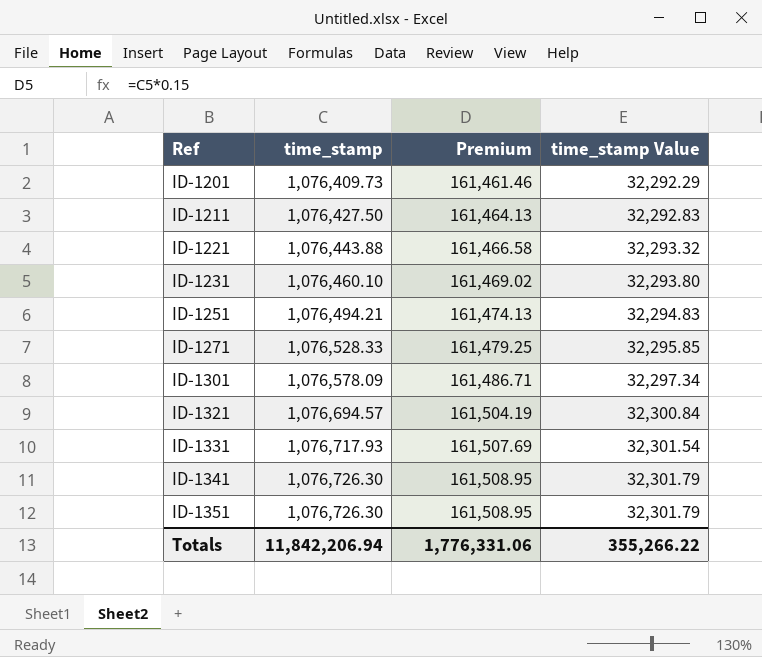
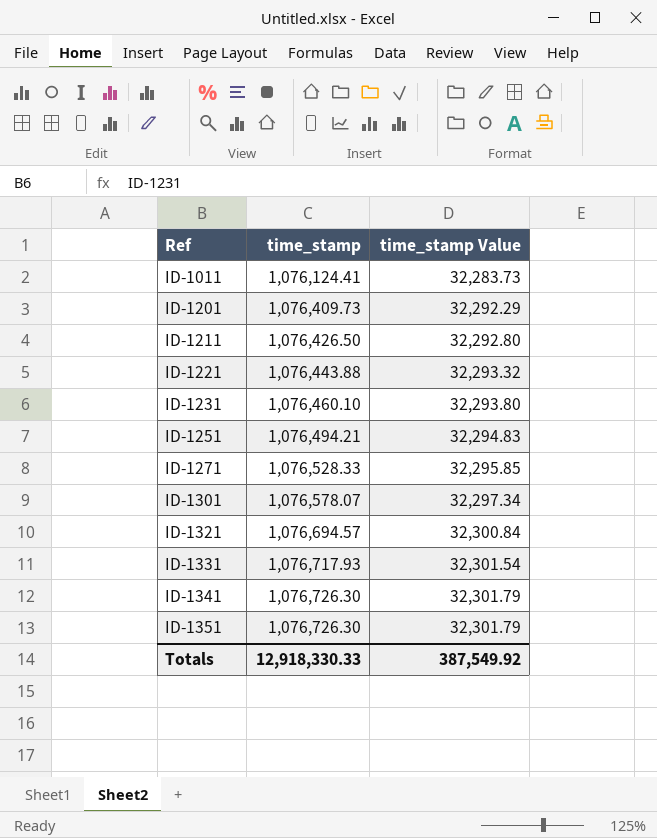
column Premium | formula: [time_stamp] * 0.15 -> none
row ID-1011: none -> 1,076,124.41 | 32,283.73
ID-1211 | time_stamp: 1,076,427.50 -> 1,076,426.50
ID-1211 | time_stamp Value: 32,292.83 -> 32,292.80
ID-1301 | time_stamp: 1,076,578.09 -> 1,076,578.07
Totals | time_stamp: 11,842,206.94 -> 12,918,330.33
Totals | time_stamp Value: 355,266.22 -> 387,549.92

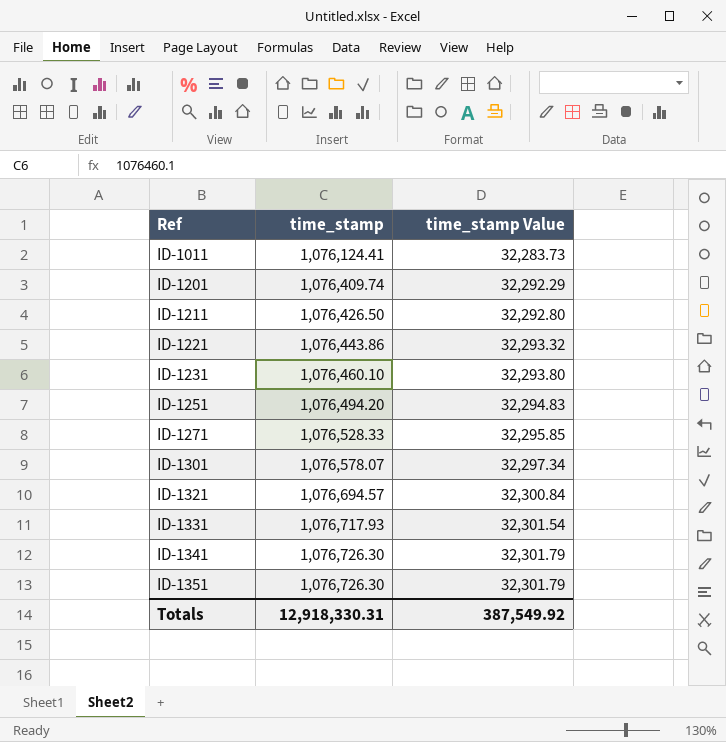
ID-1201 | time_stamp: 1,076,409.73 -> 1,076,409.74
ID-1221 | time_stamp: 1,076,443.88 -> 1,076,443.86
ID-1251 | time_stamp: 1,076,494.21 -> 1,076,494.20
Totals | time_stamp: 12,918,330.33 -> 12,918,330.31

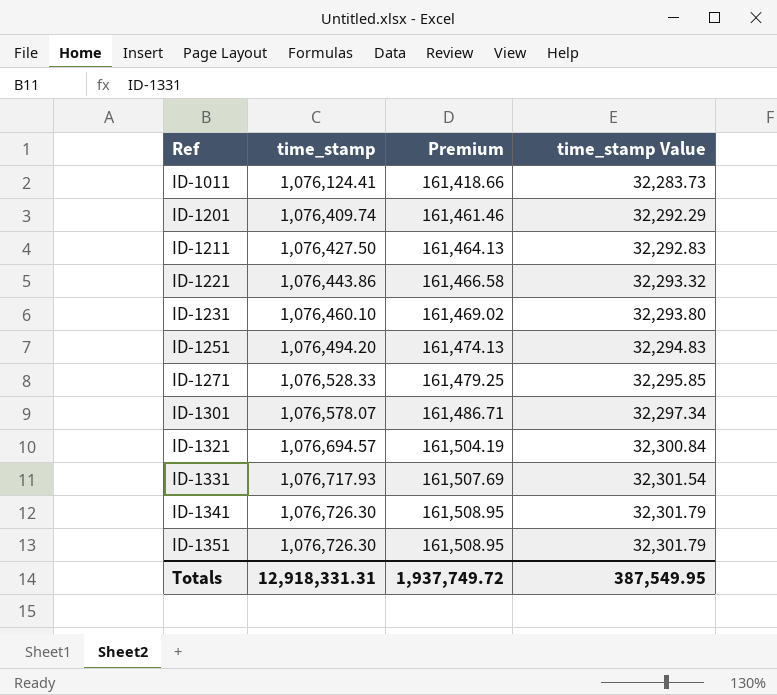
column Premium | formula: none -> [time_stamp] * 0.15
ID-1211 | time_stamp: 1,076,426.50 -> 1,076,427.50
ID-1211 | time_stamp Value: 32,292.80 -> 32,292.83
Totals | time_stamp: 12,918,330.31 -> 12,918,331.31
Totals | time_stamp Value: 387,549.92 -> 387,549.95

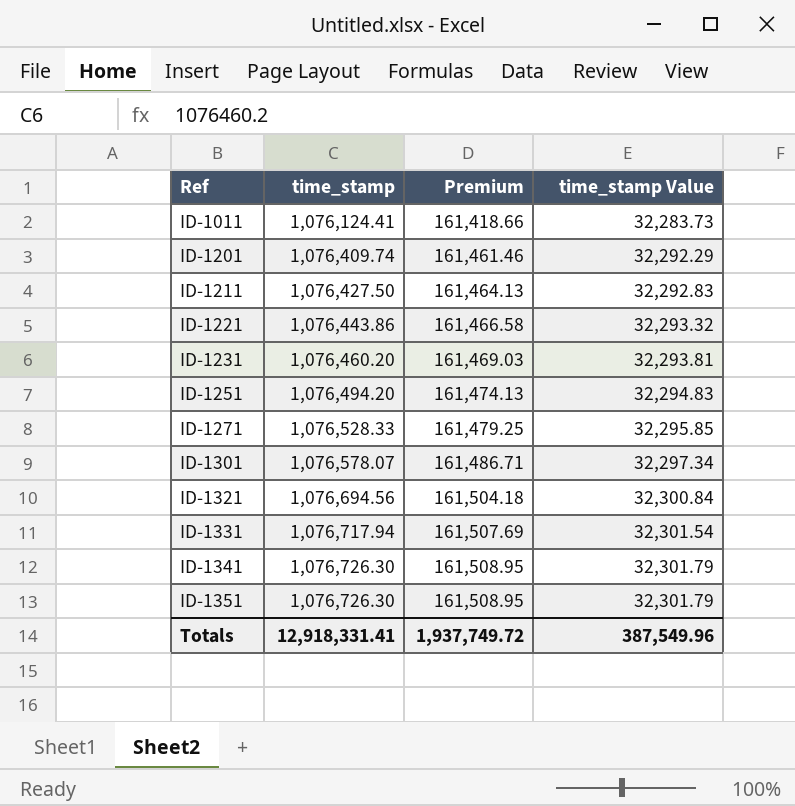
ID-1231 | time_stamp: 1,076,460.10 -> 1,076,460.20
ID-1231 | Premium: 161,469.02 -> 161,469.03
ID-1231 | time_stamp Value: 32,293.80 -> 32,293.81
ID-1321 | time_stamp: 1,076,694.57 -> 1,076,694.56
ID-1321 | Premium: 161,504.19 -> 161,504.18
ID-1331 | time_stamp: 1,076,717.93 -> 1,076,717.94
Totals | time_stamp: 12,918,331.31 -> 12,918,331.41
Totals | time_stamp Value: 387,549.95 -> 387,549.96

